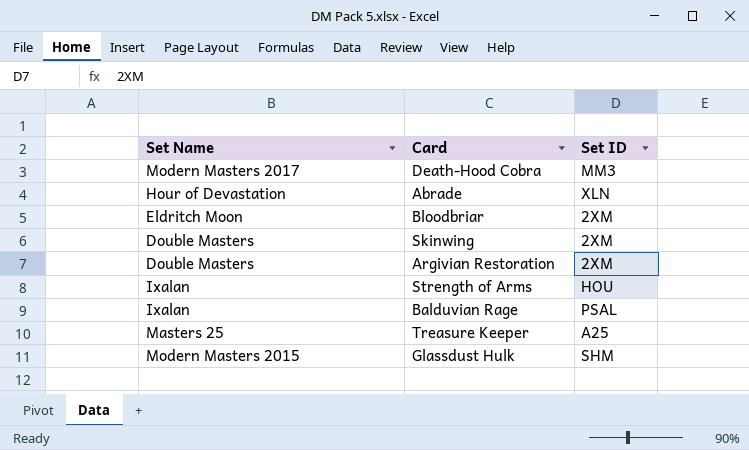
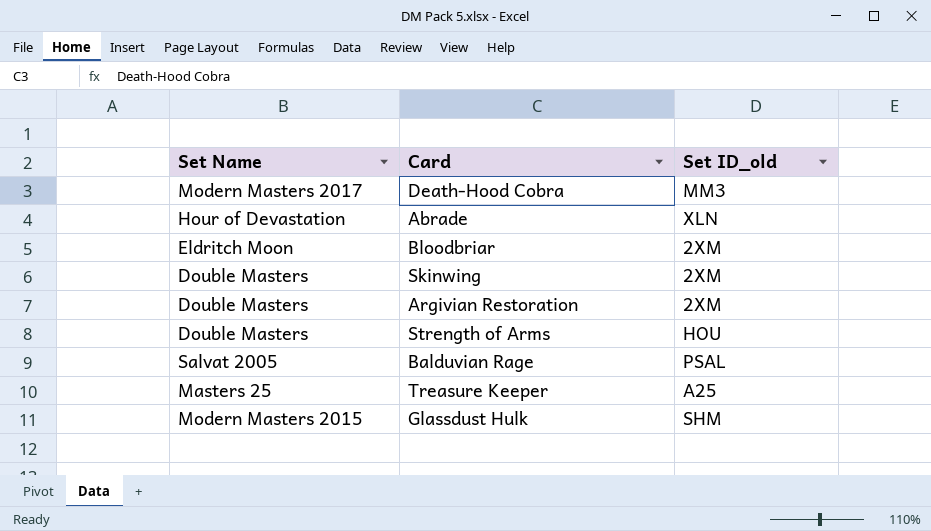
column name: Set ID -> Set ID_old
Strength of Arms | Set Name: Ixalan -> Double Masters
Balduvian Rage | Set Name: Ixalan -> Salvat 2005

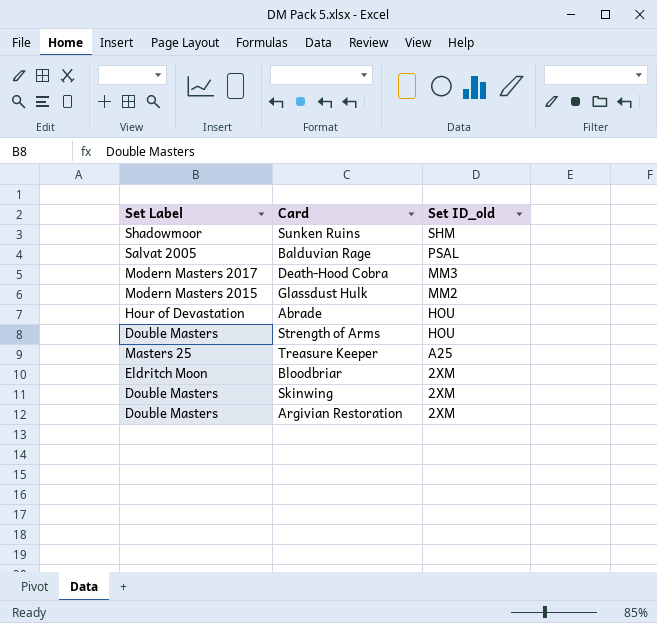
row order: none -> Set ID_old descending
column name: Set Name -> Set Label
row Sunken Ruins: none -> Shadowmoor | SHM
Glassdust Hulk | Set ID_old: SHM -> MM2
Abrade | Set ID_old: XLN -> HOU

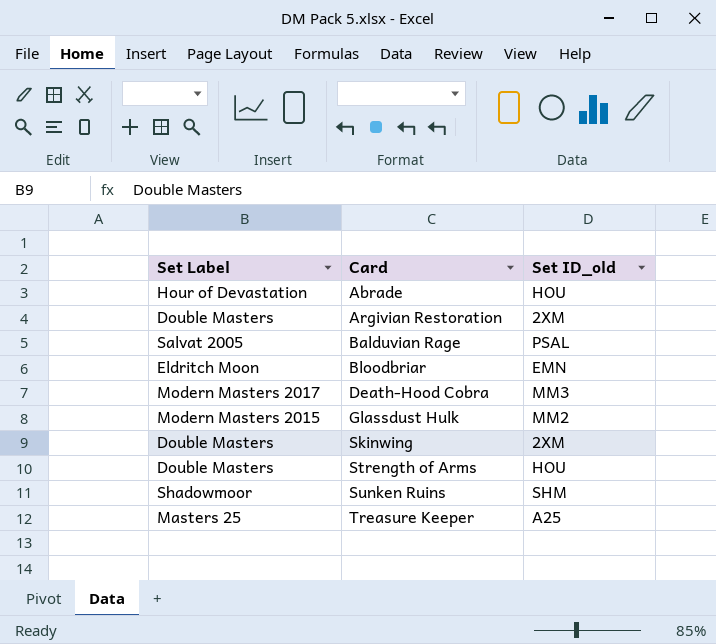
row order: Set ID_old descending -> Card ascending
Bloodbriar | Set ID_old: 2XM -> EMN

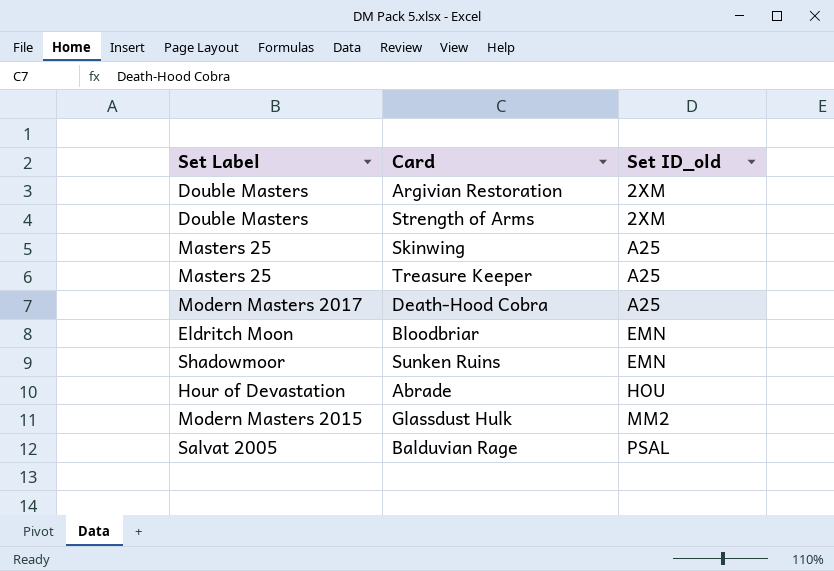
row order: Card ascending -> Set ID_old ascending
Strength of Arms | Set ID_old: HOU -> 2XM
Skinwing | Set Label: Double Masters -> Masters 25
Skinwing | Set ID_old: 2XM -> A25
Death-Hood Cobra | Set ID_old: MM3 -> A25
Sunken Ruins | Set ID_old: SHM -> EMN

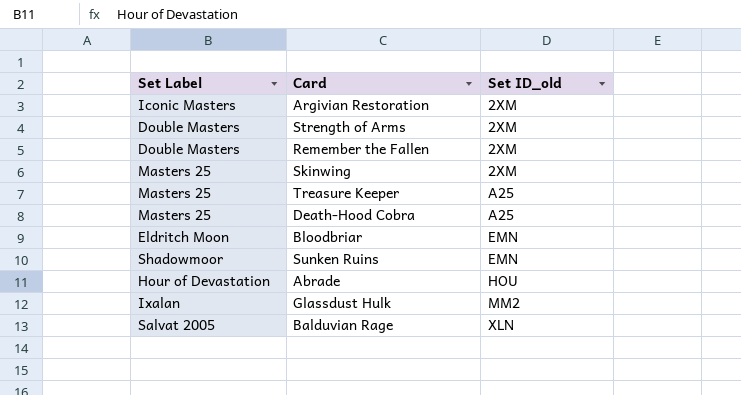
Argivian Restoration | Set Label: Double Masters -> Iconic Masters
row Remember the Fallen: none -> Double Masters | 2XM
Skinwing | Set ID_old: A25 -> 2XM
Death-Hood Cobra | Set Label: Modern Masters 2017 -> Masters 25
Glassdust Hulk | Set Label: Modern Masters 2015 -> Ixalan
Balduvian Rage | Set ID_old: PSAL -> XLN

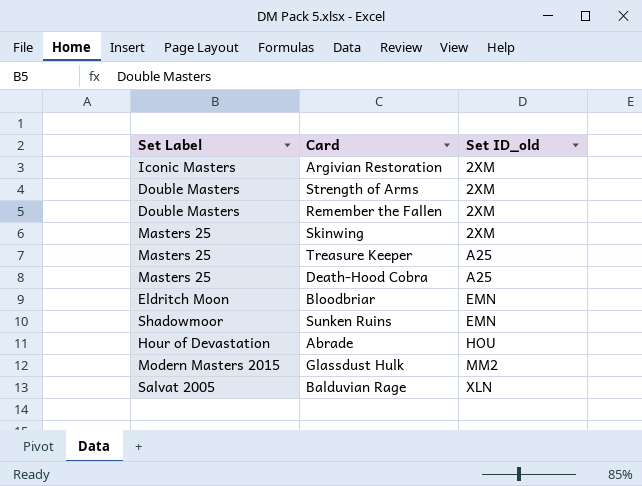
Glassdust Hulk | Set Label: Ixalan -> Modern Masters 2015

